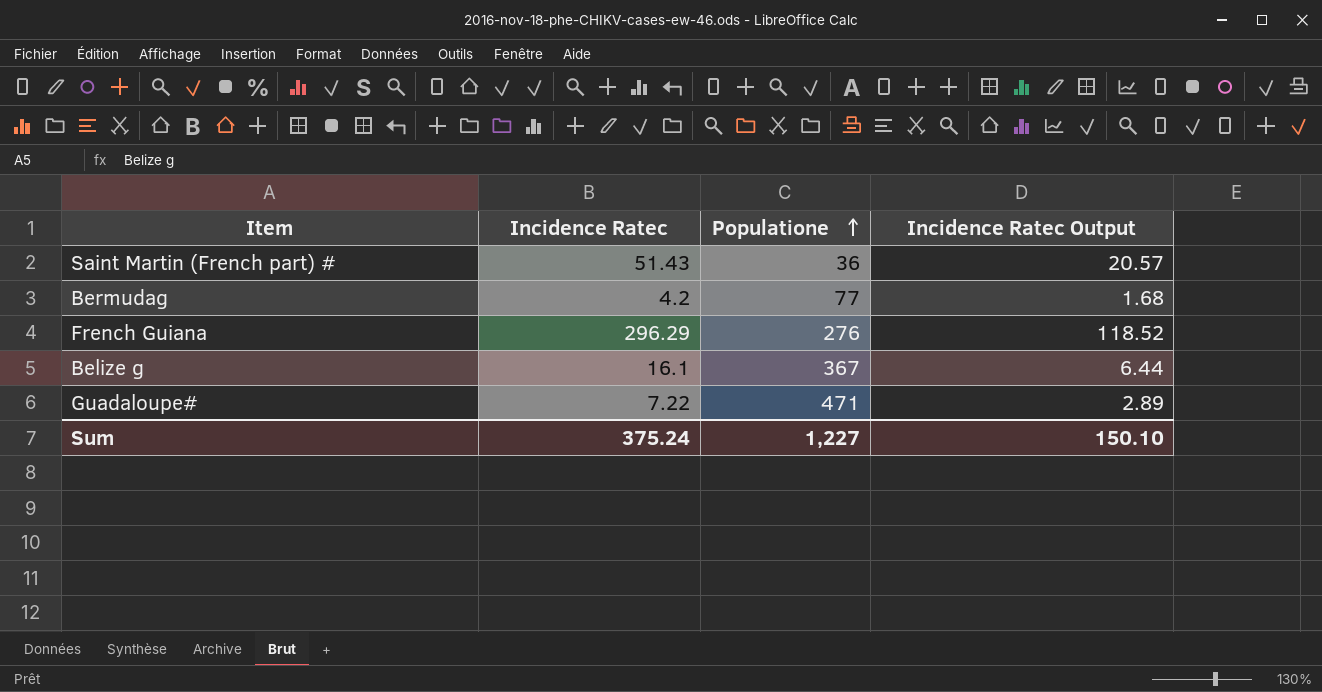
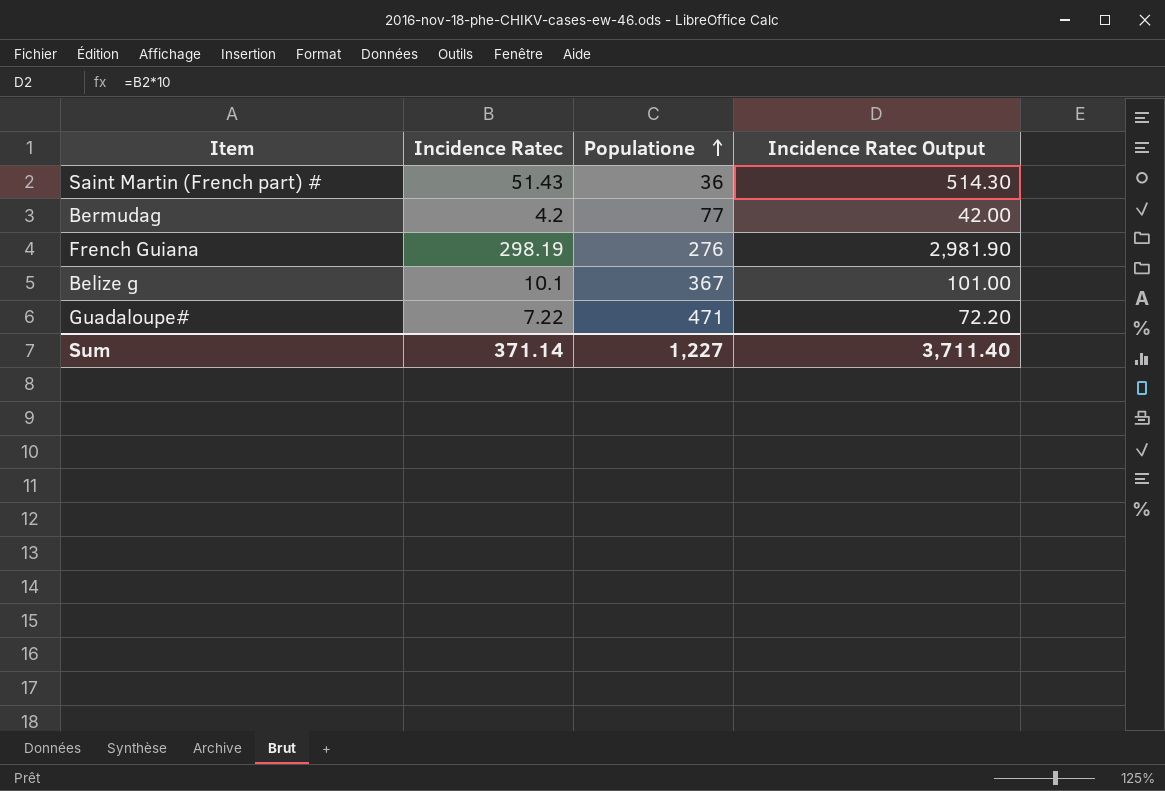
column Incidence Ratec Output | formula: [Incidence Ratec] * 0.4 -> [Incidence Ratec] * 10
French Guiana | Incidence Ratec: 296.29 -> 298.19
Belize g | Incidence Ratec: 16.1 -> 10.1
Sum | Incidence Ratec: 375.24 -> 371.14
Sum | Incidence Ratec Output: 150.10 -> 3,711.40

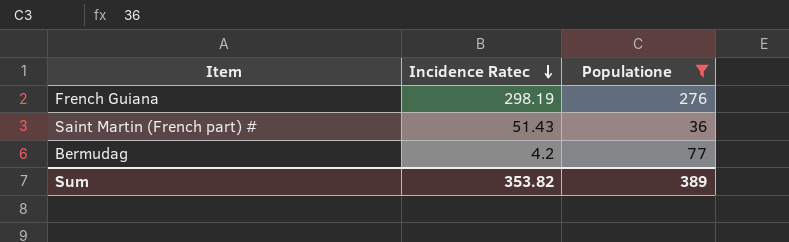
filter: none -> Populatione <= 276
row order: Populatione ascending -> Incidence Ratec descending
column Incidence Ratec Output | formula: [Incidence Ratec] * 10 -> none
Sum | Incidence Ratec: 371.14 -> 353.82
Sum | Populatione: 1,227 -> 389

